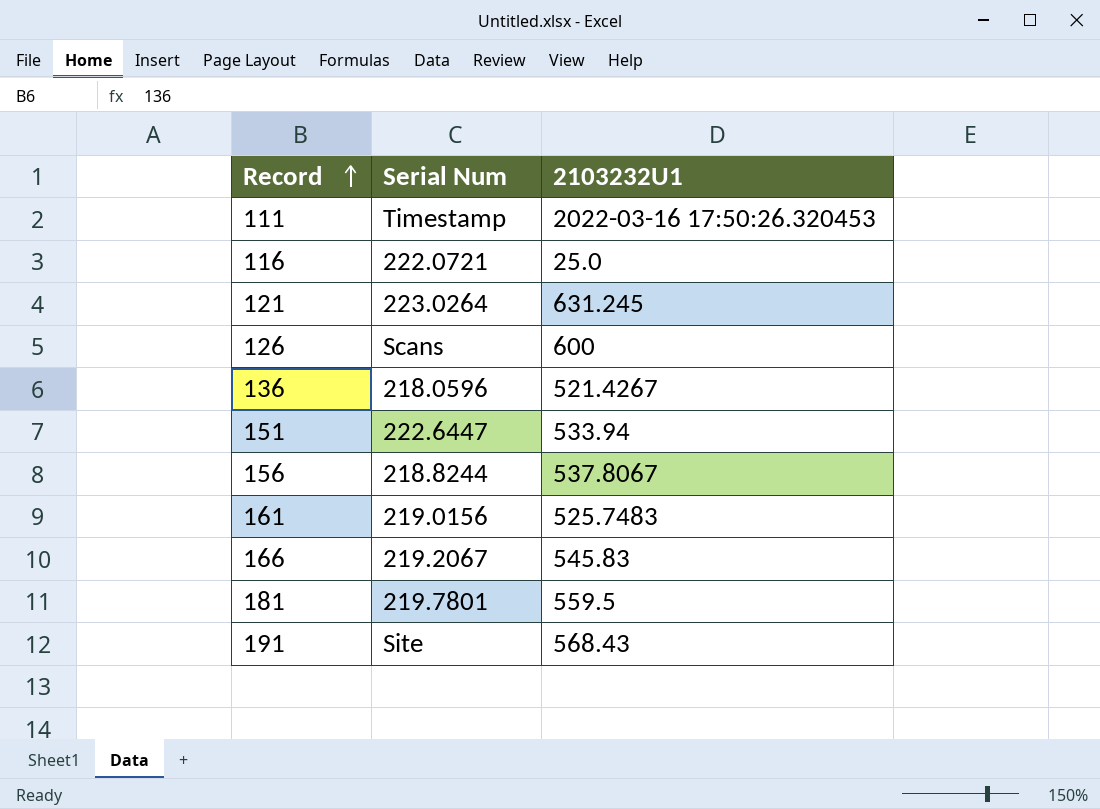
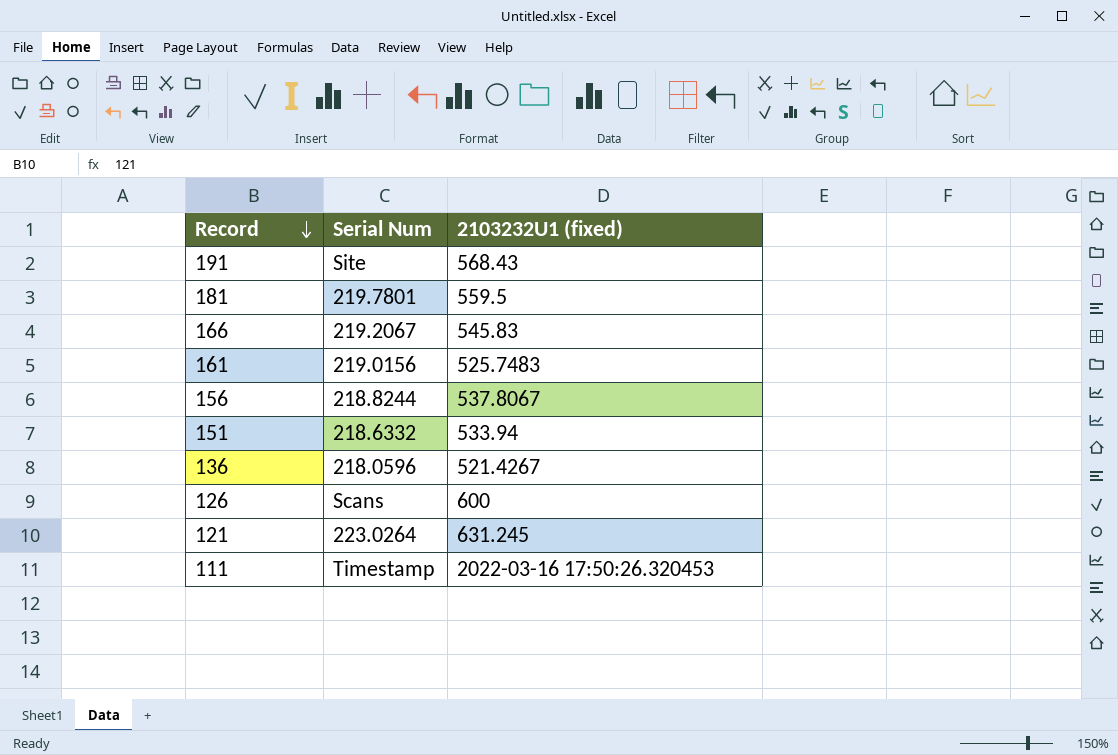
row order: Record ascending -> Record descending
column name: 2103232U1 -> 2103232U1 (fixed)
row 116: 222.0721 | 25.0 -> none
151 | Serial Num: 222.6447 -> 218.6332

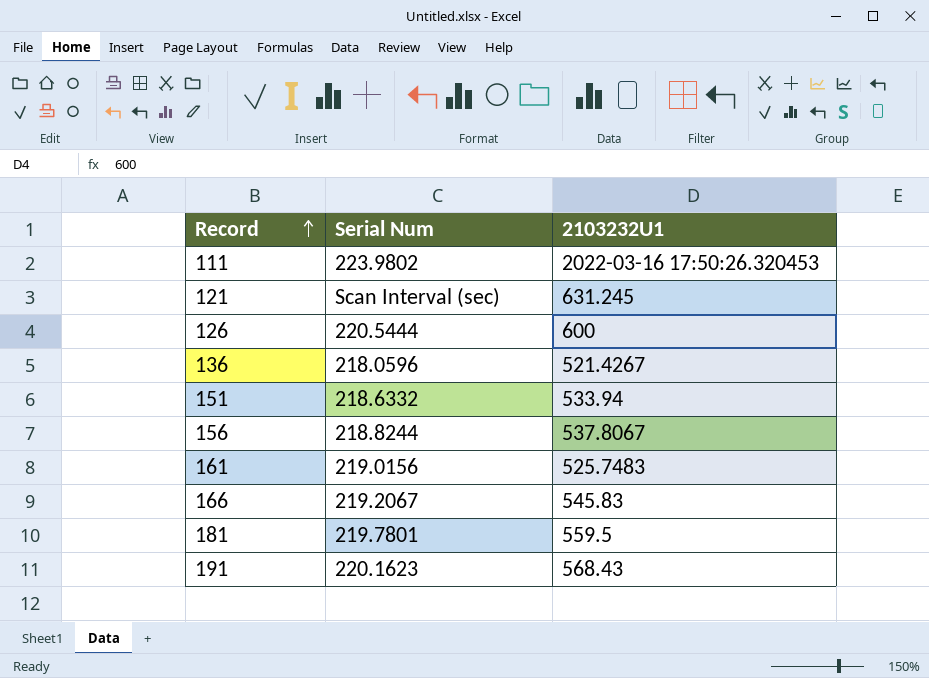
row order: Record descending -> Record ascending
column name: 2103232U1 (fixed) -> 2103232U1
111 | Serial Num: Timestamp -> 223.9802
121 | Serial Num: 223.0264 -> Scan Interval (sec)
126 | Serial Num: Scans -> 220.5444
191 | Serial Num: Site -> 220.1623

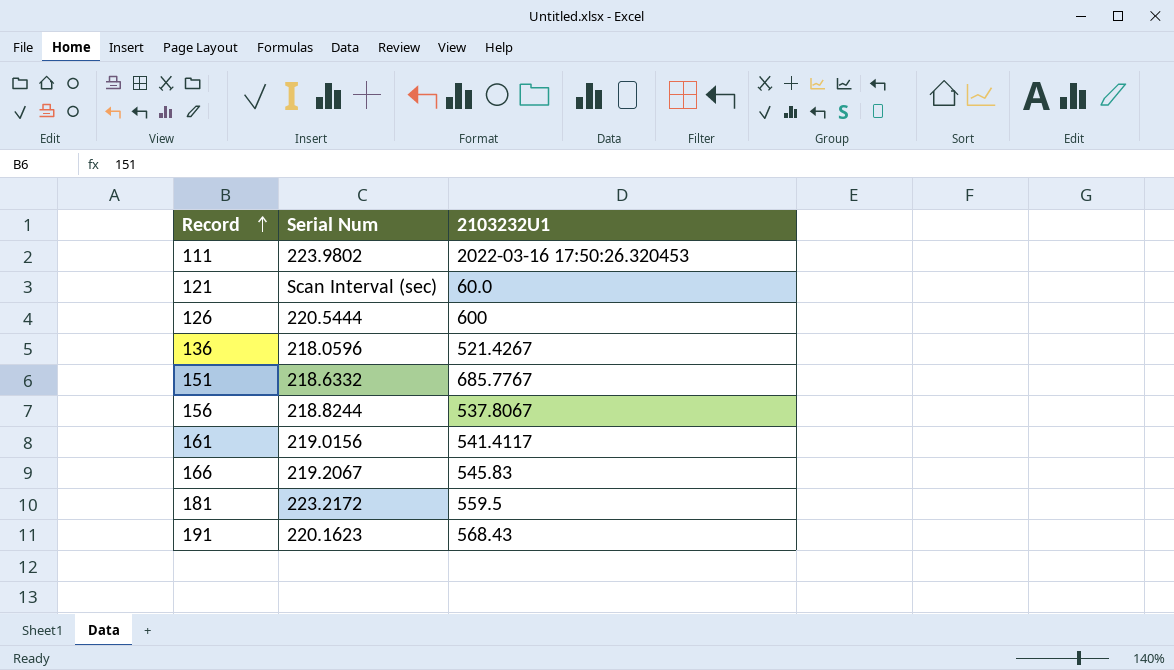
121 | 2103232U1: 631.245 -> 60.0
151 | 2103232U1: 533.94 -> 685.7767
161 | 2103232U1: 525.7483 -> 541.4117
181 | Serial Num: 219.7801 -> 223.2172

